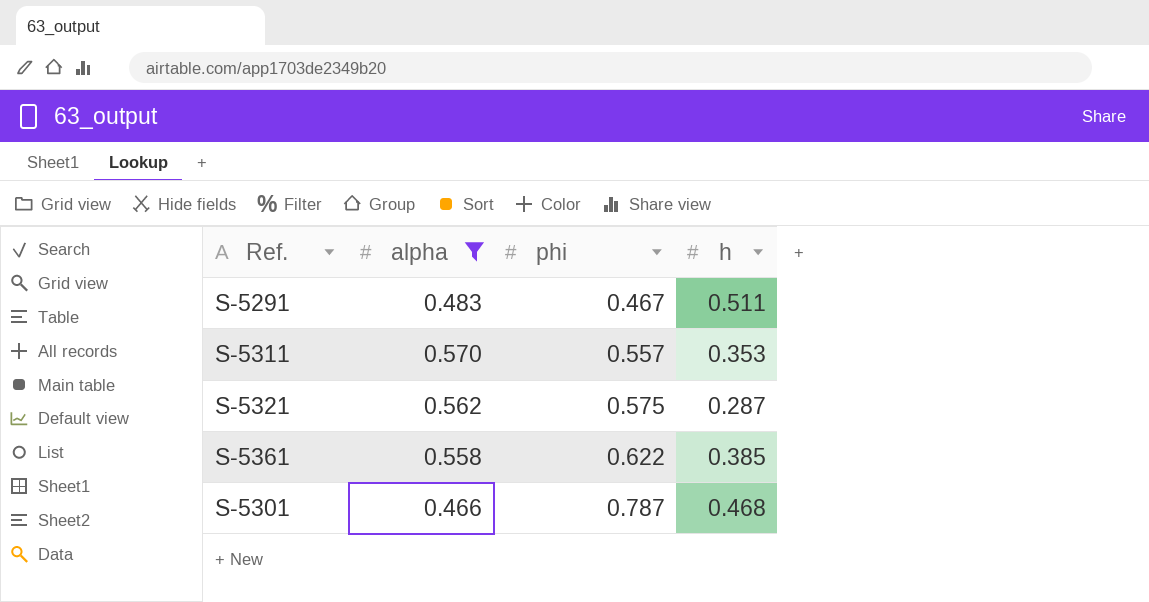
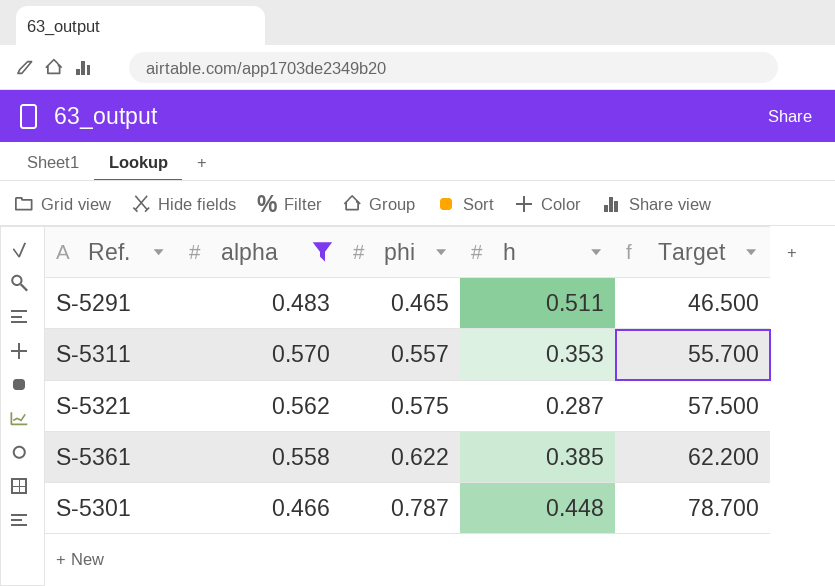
column Target | formula: none -> [phi] * 100
S-5291 | phi: 0.467 -> 0.465
S-5301 | h: 0.468 -> 0.448

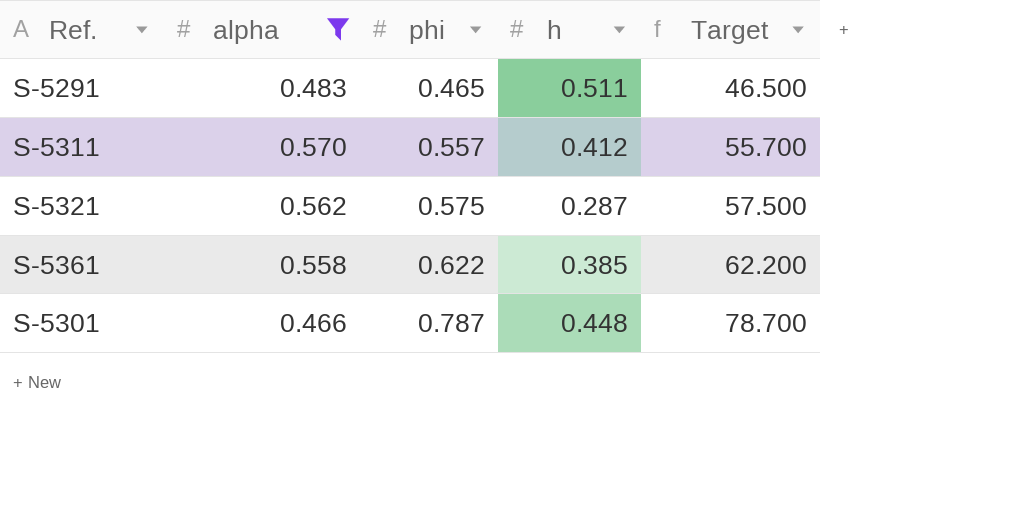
S-5311 | h: 0.353 -> 0.412

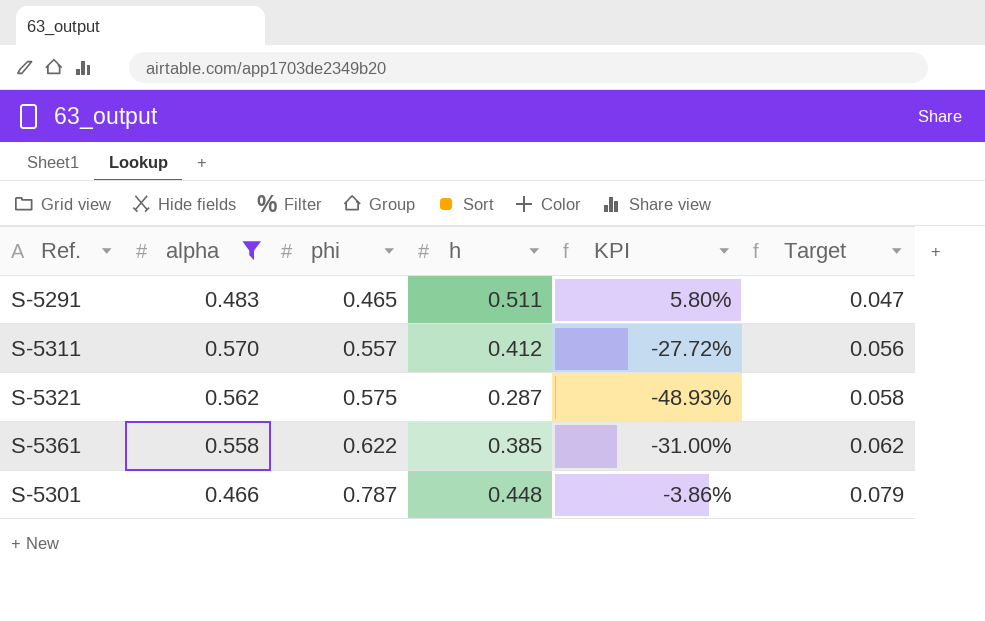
column KPI | formula: none -> ([h] - [alpha]) / [alpha]
column Target | formula: [phi] * 100 -> [phi] * 0.1

